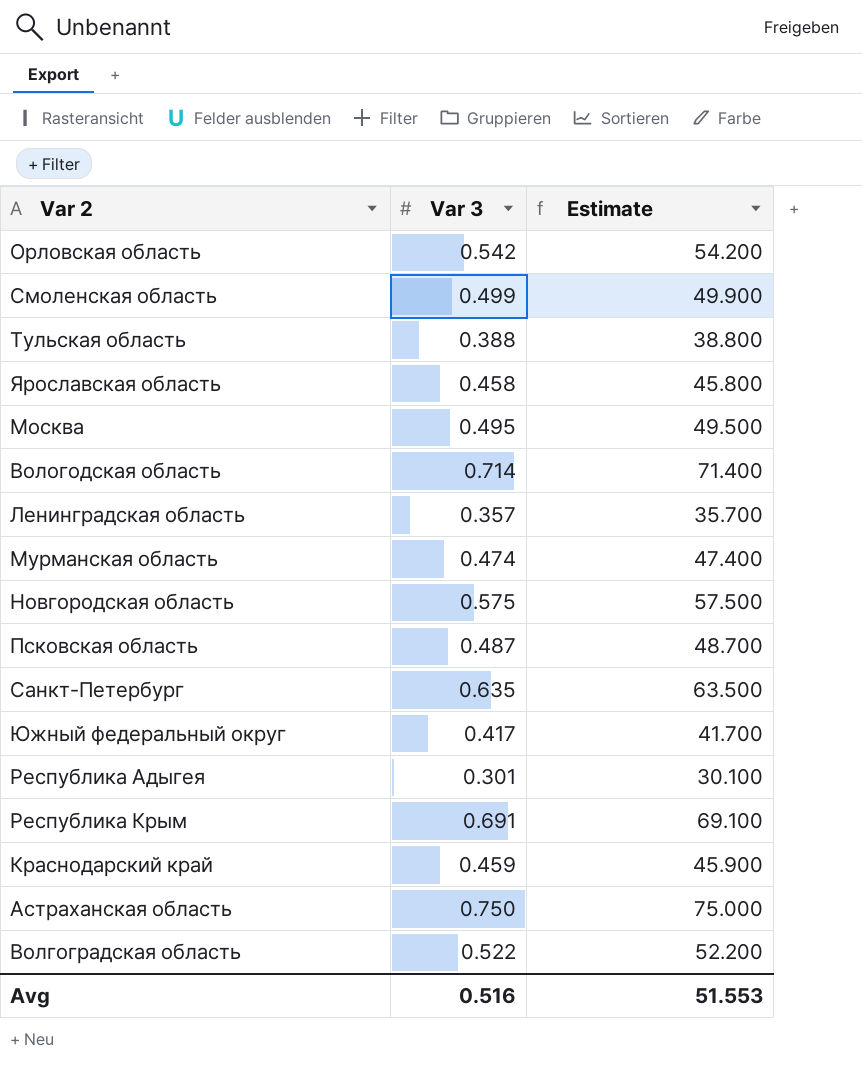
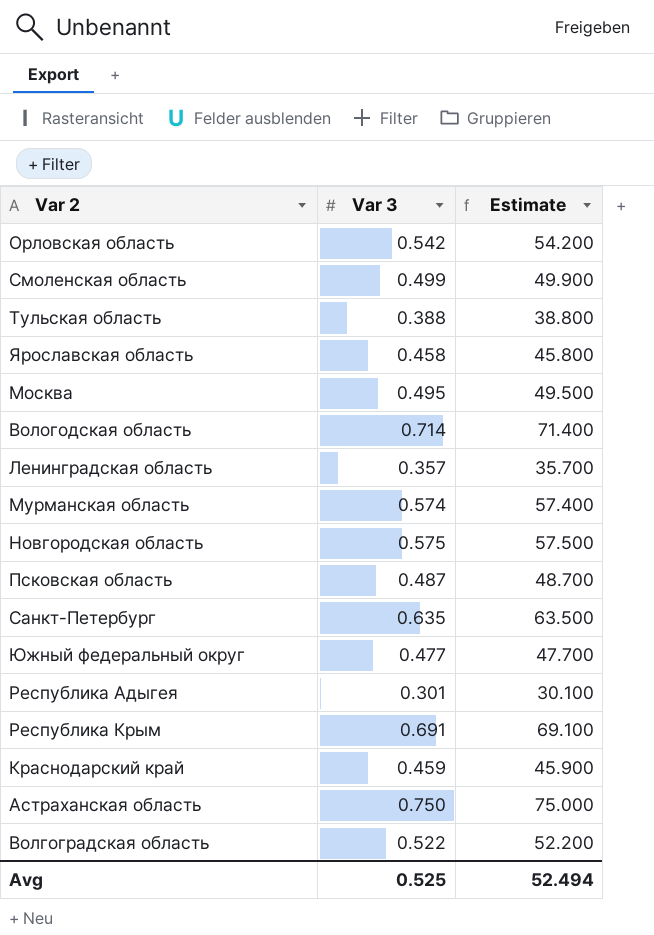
Мурманская область | Var 3: 0.474 -> 0.574
Мурманская область | Estimate: 47.400 -> 57.400
Южный федеральный округ | Var 3: 0.417 -> 0.477
Южный федеральный округ | Estimate: 41.700 -> 47.700
Avg | Var 3: 0.516 -> 0.525
Avg | Estimate: 51.553 -> 52.494

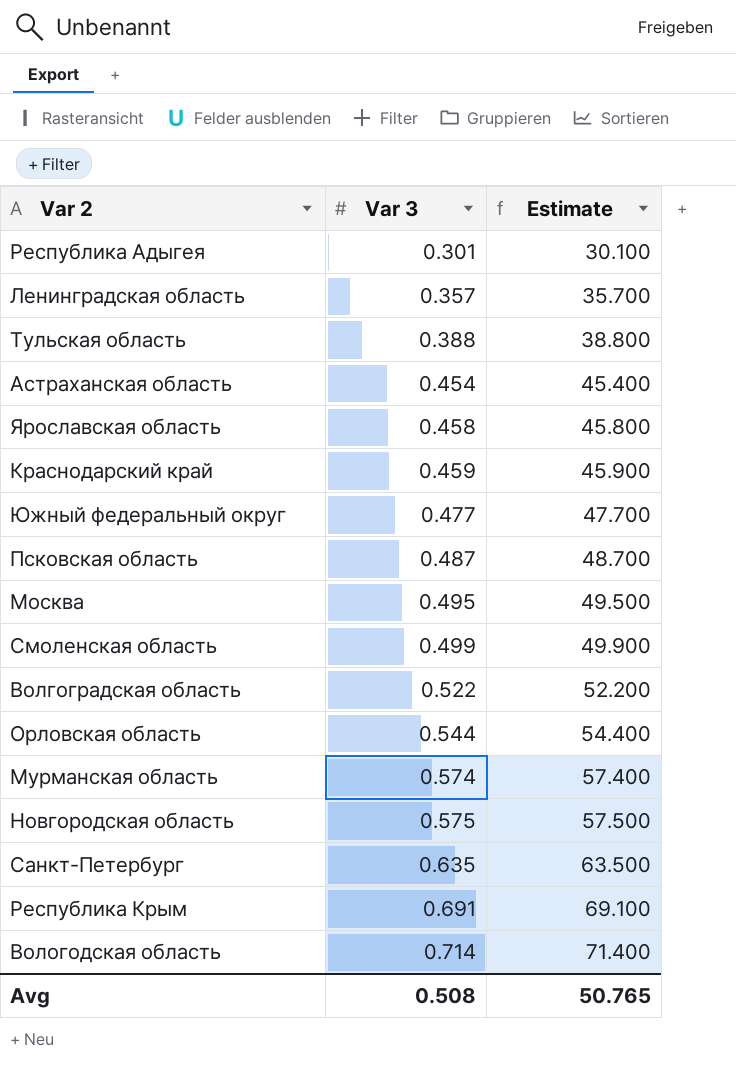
row order: none -> Var 3 ascending
Астраханская область | Var 3: 0.750 -> 0.454
Астраханская область | Estimate: 75.000 -> 45.400
Орловская область | Var 3: 0.542 -> 0.544
Орловская область | Estimate: 54.200 -> 54.400
Avg | Var 3: 0.525 -> 0.508
Avg | Estimate: 52.494 -> 50.765

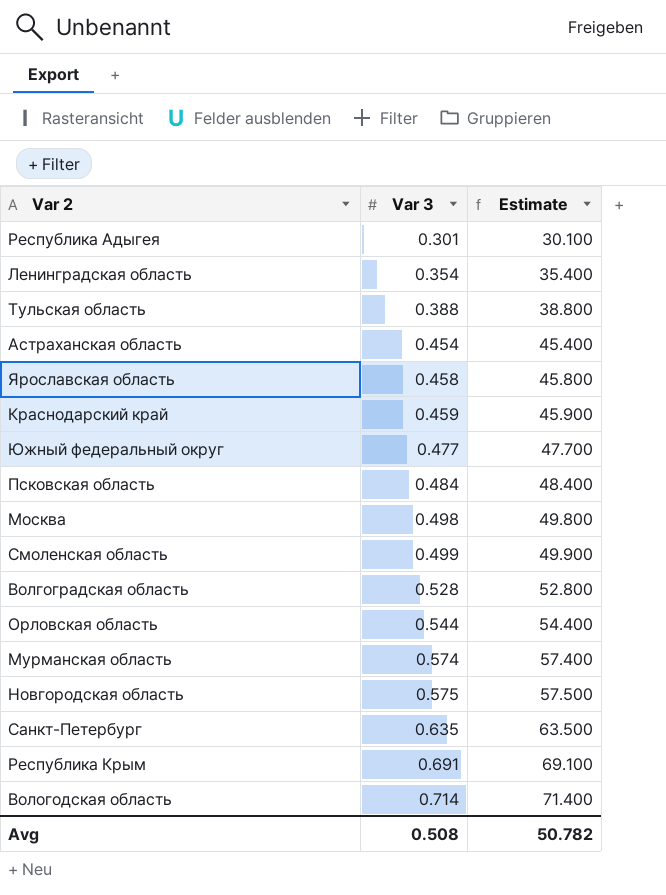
Ленинградская область | Var 3: 0.357 -> 0.354
Ленинградская область | Estimate: 35.700 -> 35.400
Псковская область | Var 3: 0.487 -> 0.484
Псковская область | Estimate: 48.700 -> 48.400
Москва | Var 3: 0.495 -> 0.498
Москва | Estimate: 49.500 -> 49.800
Волгоградская область | Var 3: 0.522 -> 0.528
Волгоградская область | Estimate: 52.200 -> 52.800
Avg | Estimate: 50.765 -> 50.782

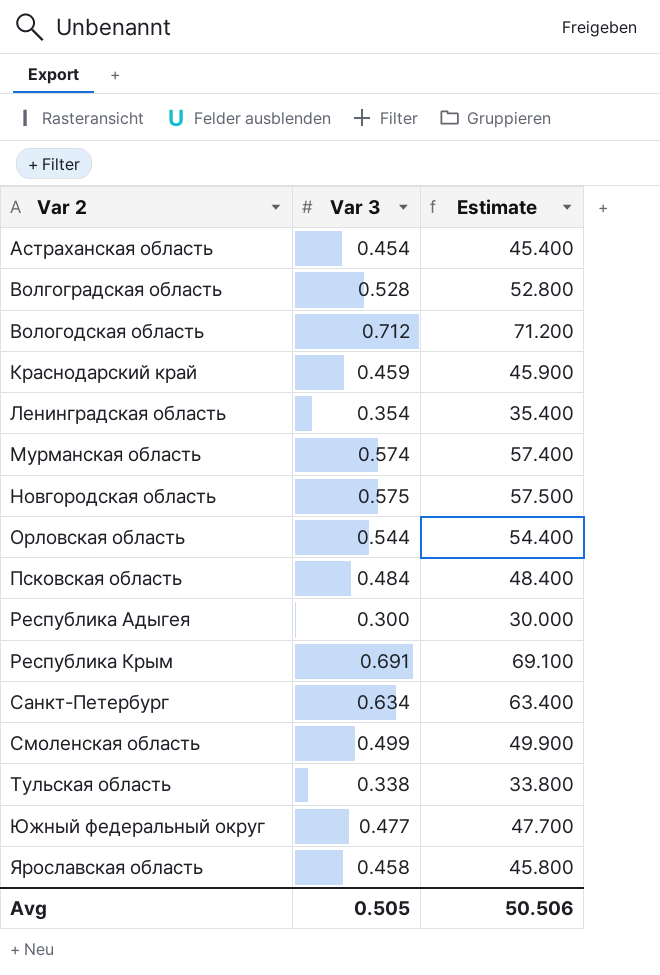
row order: Var 3 ascending -> Var 2 ascending
row Москва: 0.498 | 49.800 -> none
Вологодская область | Var 3: 0.714 -> 0.712
Вологодская область | Estimate: 71.400 -> 71.200
Республика Адыгея | Var 3: 0.301 -> 0.300
Республика Адыгея | Estimate: 30.100 -> 30.000
Санкт-Петербург | Var 3: 0.635 -> 0.634
Санкт-Петербург | Estimate: 63.500 -> 63.400
Тульская область | Var 3: 0.388 -> 0.338
Тульская область | Estimate: 38.800 -> 33.800
Avg | Var 3: 0.508 -> 0.505
Avg | Estimate: 50.782 -> 50.506

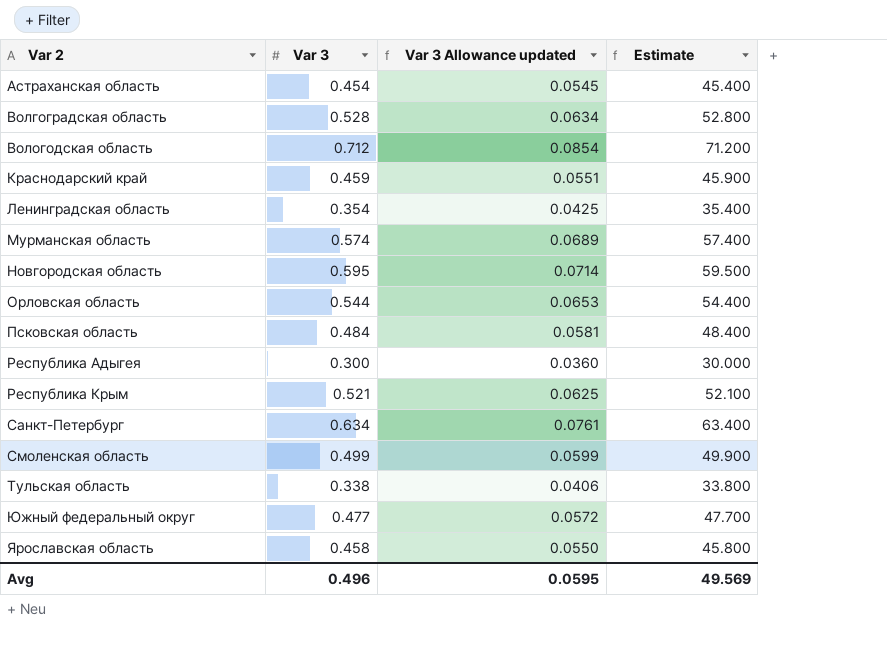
column Var 3 Allowance updated | formula: none -> [Var 3] * 0.12
Новгородская область | Var 3: 0.575 -> 0.595
Новгородская область | Estimate: 57.500 -> 59.500
Республика Крым | Var 3: 0.691 -> 0.521
Республика Крым | Estimate: 69.100 -> 52.100
Avg | Var 3: 0.505 -> 0.496
Avg | Estimate: 50.506 -> 49.569

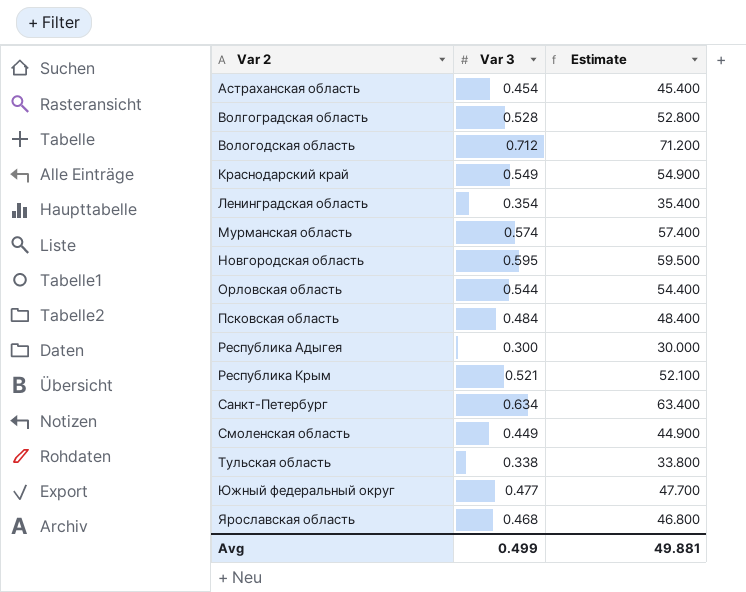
column Var 3 Allowance updated | formula: [Var 3] * 0.12 -> none
Краснодарский край | Var 3: 0.459 -> 0.549
Краснодарский край | Estimate: 45.900 -> 54.900
Смоленская область | Var 3: 0.499 -> 0.449
Смоленская область | Estimate: 49.900 -> 44.900
Ярославская область | Var 3: 0.458 -> 0.468
Ярославская область | Estimate: 45.800 -> 46.800
Avg | Var 3: 0.496 -> 0.499
Avg | Estimate: 49.569 -> 49.881

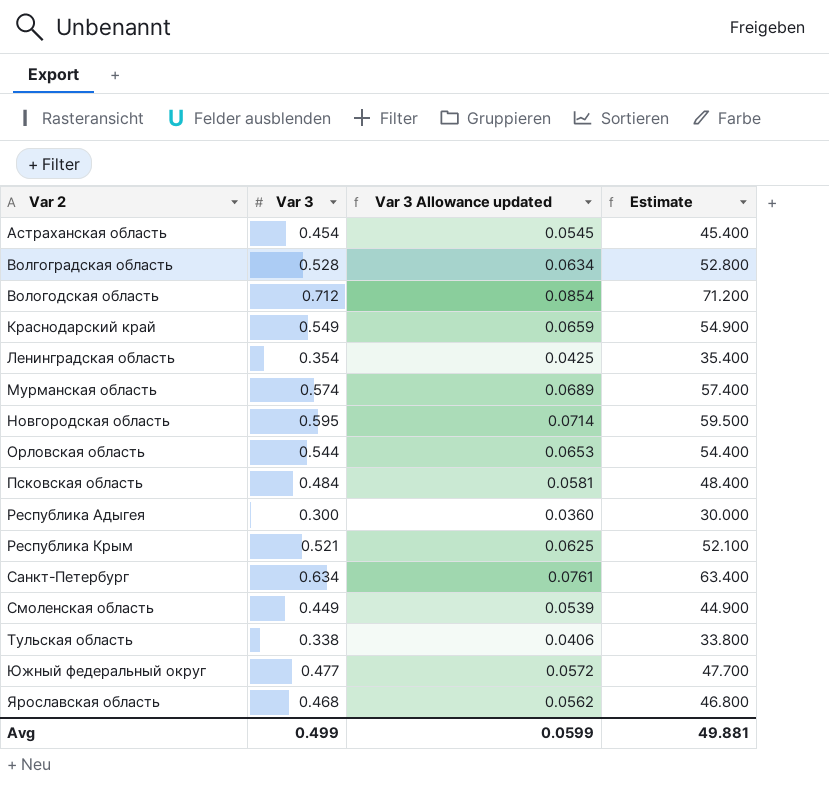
column Var 3 Allowance updated | formula: none -> [Var 3] * 0.12

